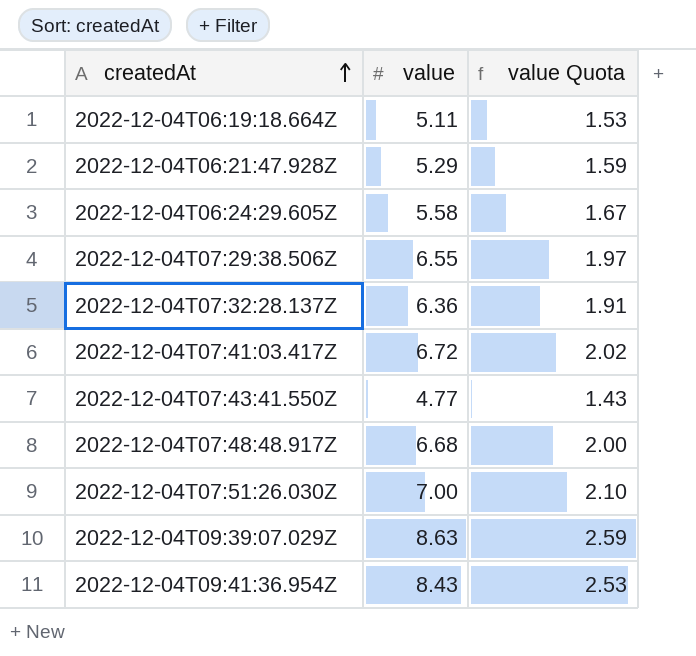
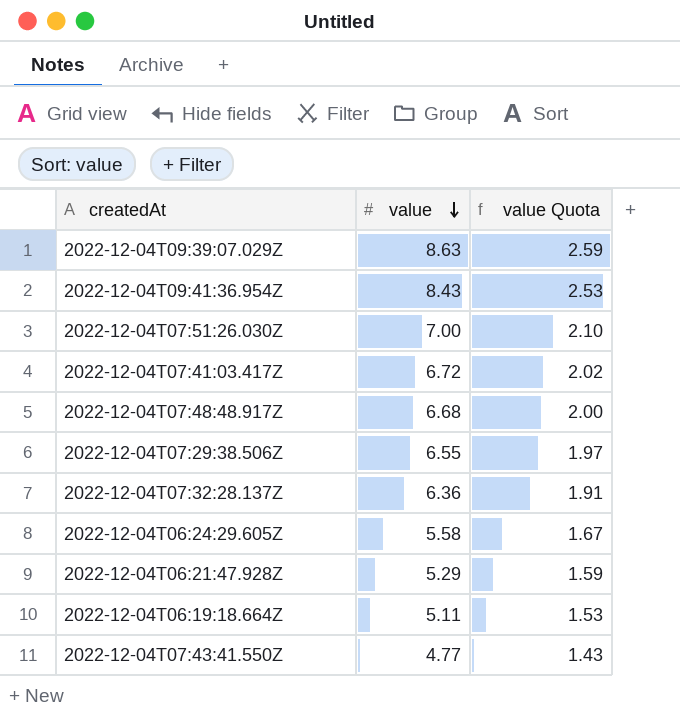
row order: createdAt ascending -> value descending

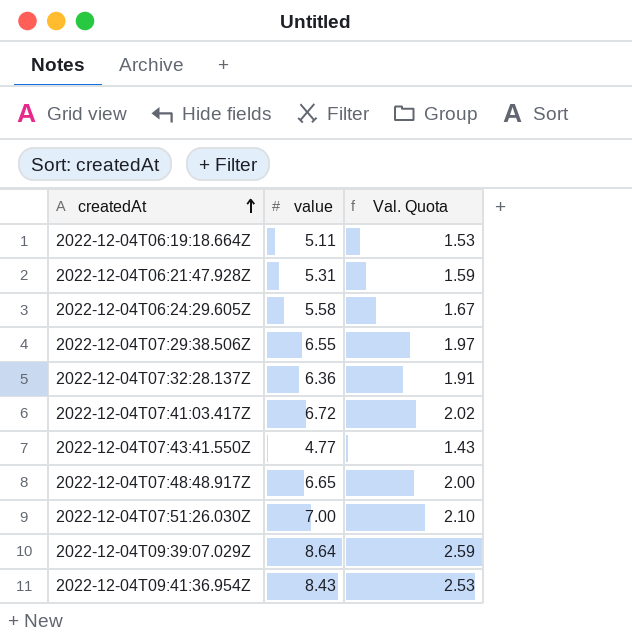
row order: value descending -> createdAt ascending
column name: value Quota -> Val. Quota
2022-12-04T06:21:47.928Z | value: 5.29 -> 5.31
2022-12-04T07:48:48.917Z | value: 6.68 -> 6.65
2022-12-04T09:39:07.029Z | value: 8.63 -> 8.64

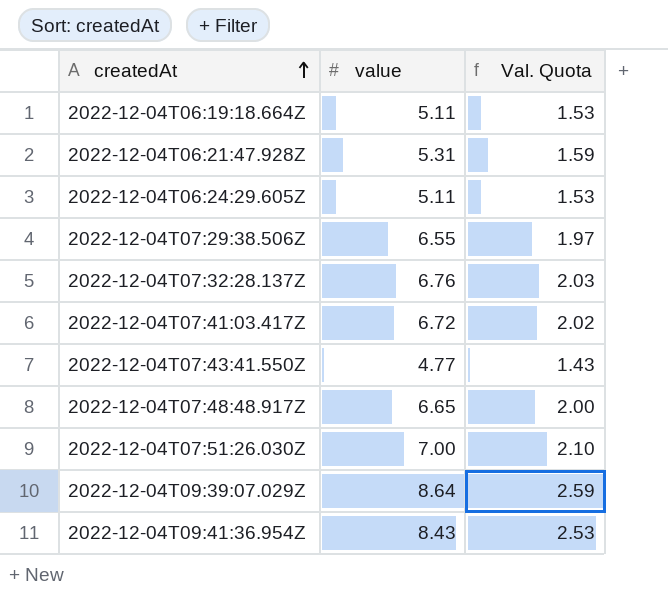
2022-12-04T06:24:29.605Z | value: 5.58 -> 5.11
2022-12-04T06:24:29.605Z | Val. Quota: 1.67 -> 1.53
2022-12-04T07:32:28.137Z | value: 6.36 -> 6.76
2022-12-04T07:32:28.137Z | Val. Quota: 1.91 -> 2.03

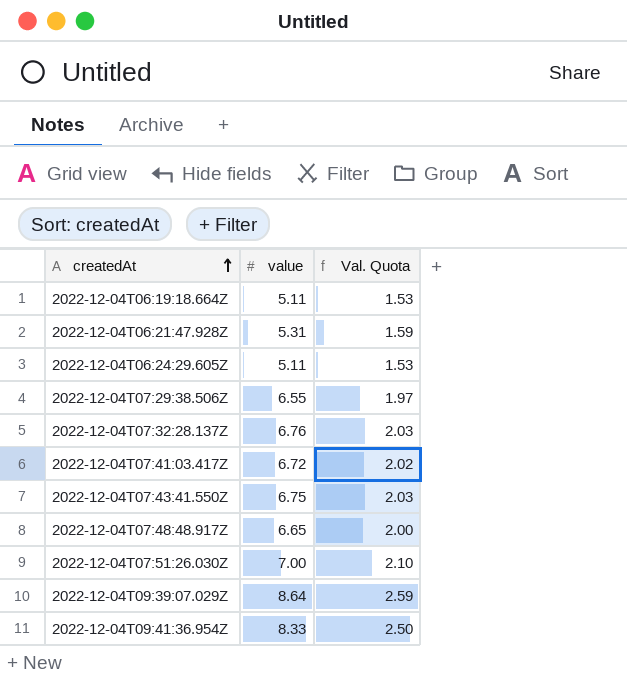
2022-12-04T07:43:41.550Z | value: 4.77 -> 6.75
2022-12-04T07:43:41.550Z | Val. Quota: 1.43 -> 2.03
2022-12-04T09:41:36.954Z | value: 8.43 -> 8.33
2022-12-04T09:41:36.954Z | Val. Quota: 2.53 -> 2.50

